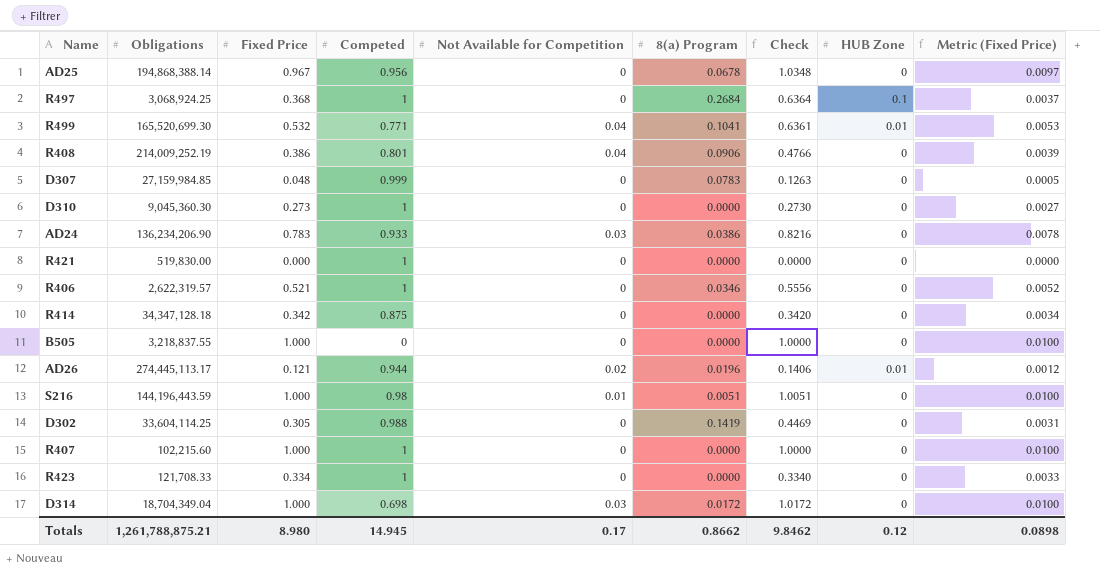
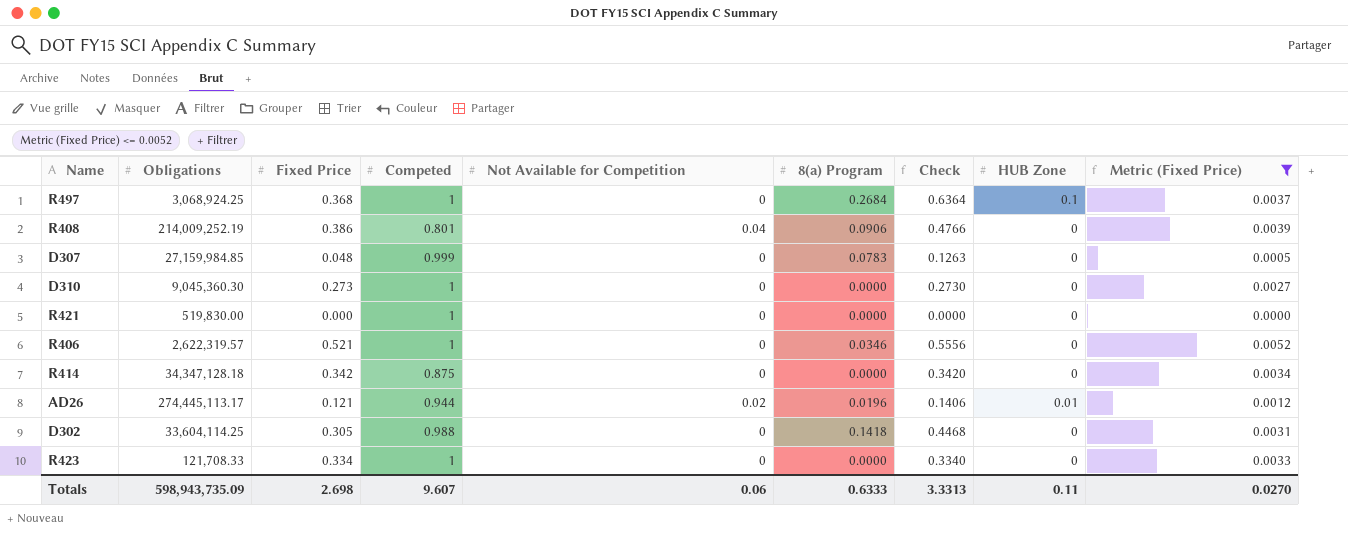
filter: none -> Metric (Fixed Price) <= 0.0052
D302 | 8(a) Program: 0.1419 -> 0.1418
D302 | Check: 0.4469 -> 0.4468
Totals | Obligations: 1,261,788,875.21 -> 598,943,735.09
Totals | Fixed Price: 8.980 -> 2.698
Totals | Competed: 14.945 -> 9.607
Totals | Not Available for Competition: 0.17 -> 0.06
Totals | 8(a) Program: 0.8662 -> 0.6333
Totals | Check: 9.8462 -> 3.3313
Totals | HUB Zone: 0.12 -> 0.11
Totals | Metric (Fixed Price): 0.0898 -> 0.0270

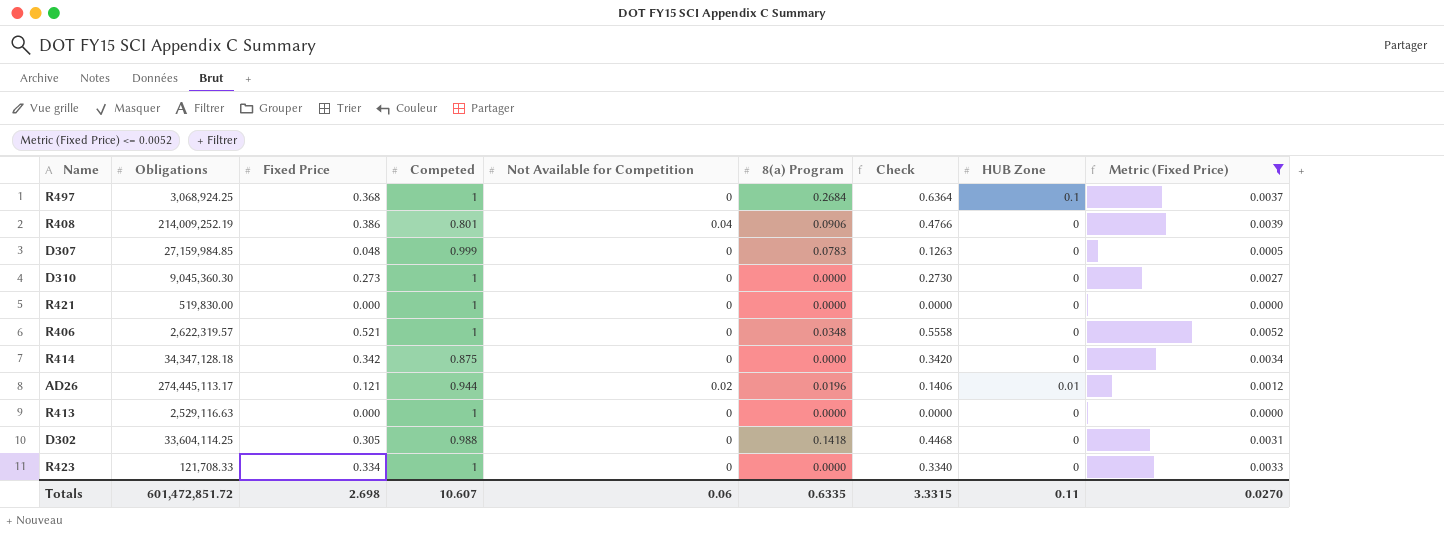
R406 | 8(a) Program: 0.0346 -> 0.0348
R406 | Check: 0.5556 -> 0.5558
row R413: none -> 2,529,116.63 | 0.000 | 1 | 0 | 0.0000 | 0.0000 | 0 | 0.0000
Totals | Obligations: 598,943,735.09 -> 601,472,851.72
Totals | Competed: 9.607 -> 10.607
Totals | 8(a) Program: 0.6333 -> 0.6335
Totals | Check: 3.3313 -> 3.3315

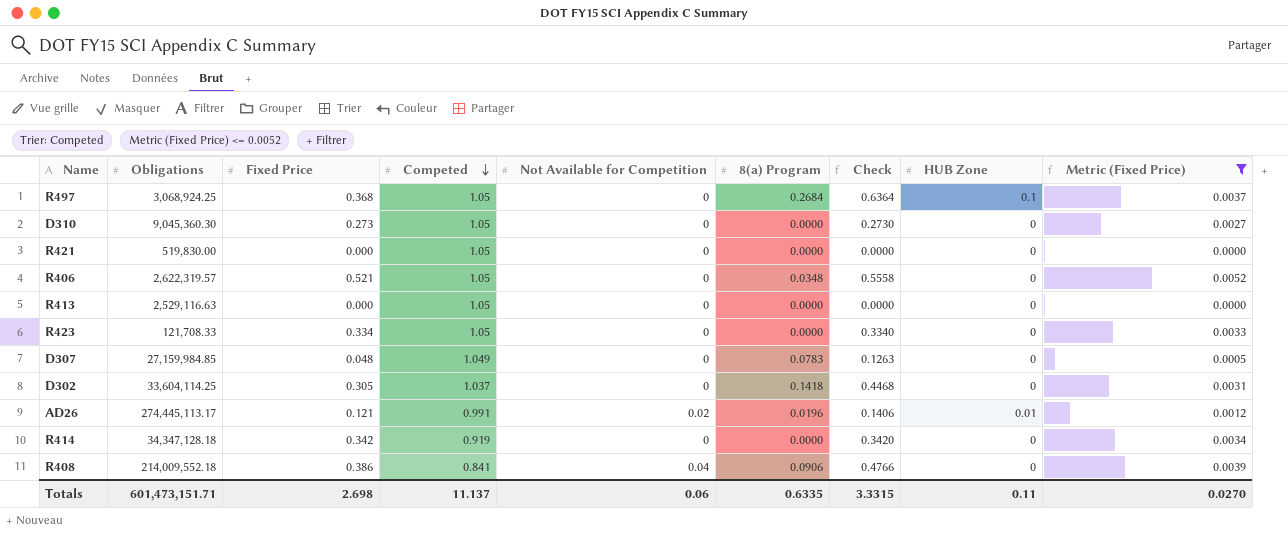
row order: none -> Competed descending
R497 | Competed: 1 -> 1.05
D310 | Competed: 1 -> 1.05
R421 | Competed: 1 -> 1.05
R406 | Competed: 1 -> 1.05
R413 | Competed: 1 -> 1.05
R423 | Competed: 1 -> 1.05
D307 | Competed: 0.999 -> 1.049
D302 | Competed: 0.988 -> 1.037
AD26 | Competed: 0.944 -> 0.991
R414 | Competed: 0.875 -> 0.919
R408 | Obligations: 214,009,252.19 -> 214,009,552.18
R408 | Competed: 0.801 -> 0.841
Totals | Obligations: 601,472,851.72 -> 601,473,151.71
Totals | Competed: 10.607 -> 11.137

